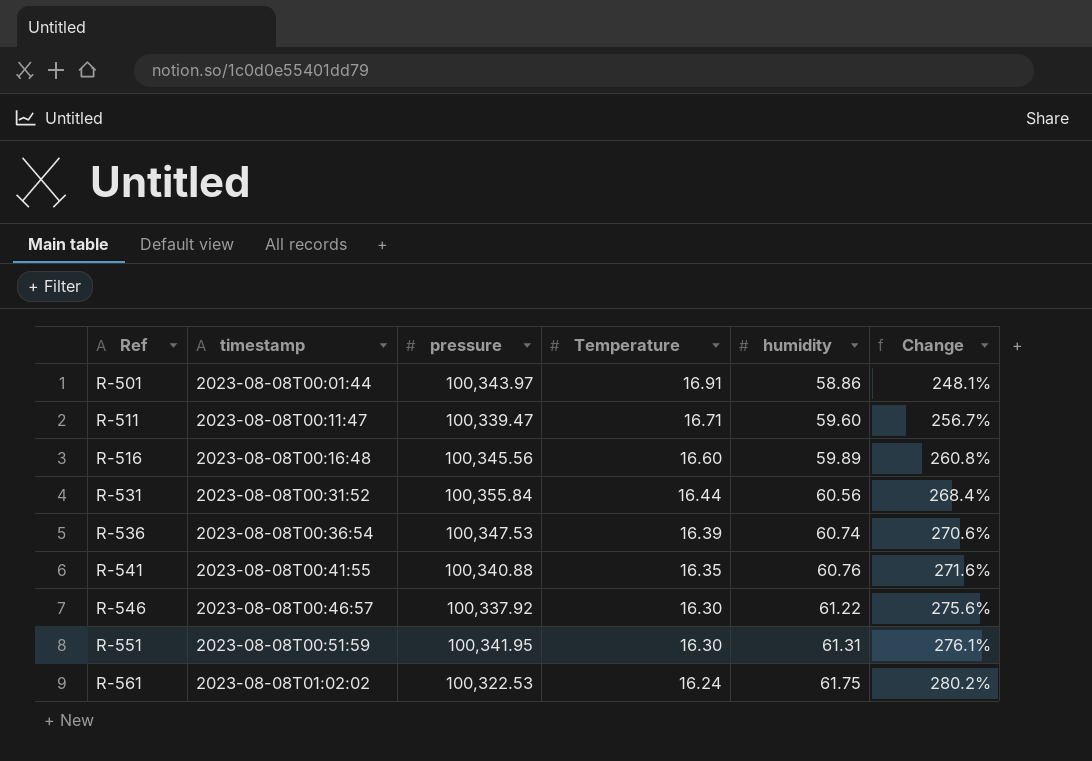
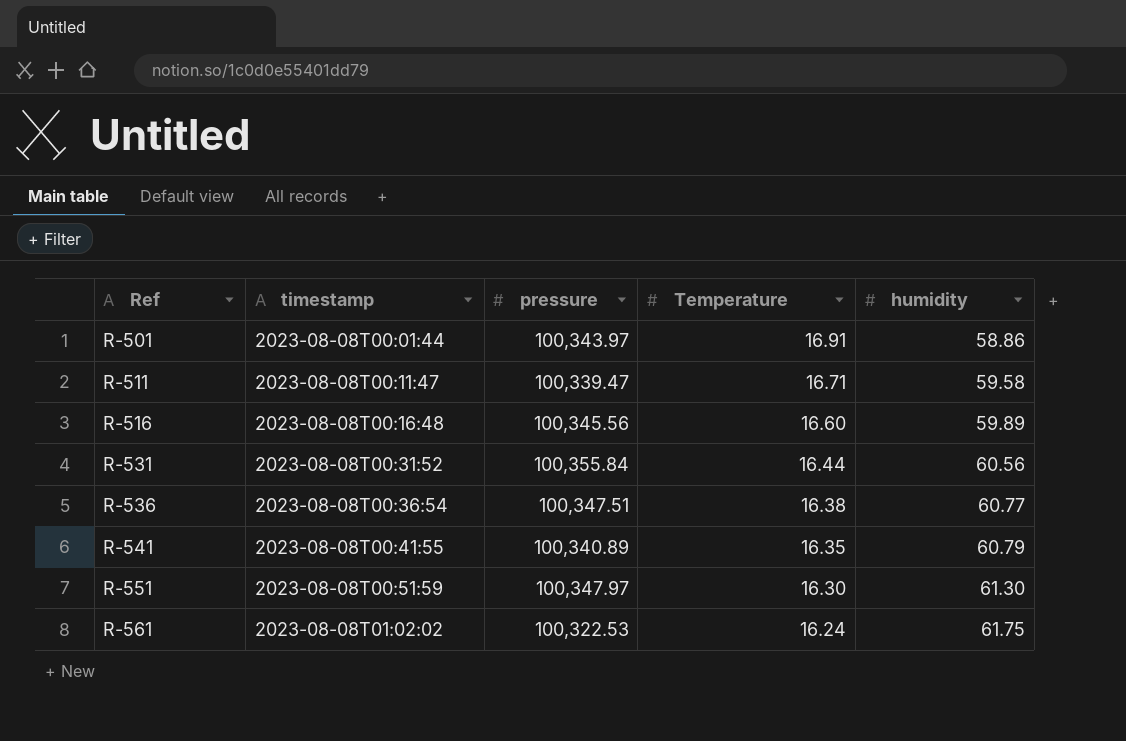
column Change | formula: ([humidity] - [Temperature]) / [Temperature] -> none
row R-546: 2023-08-08T00:46:57 | 100,337.92 | 16.30 | 61.22 | 275.6% -> none
R-511 | humidity: 59.60 -> 59.58
R-536 | pressure: 100,347.53 -> 100,347.51
R-536 | Temperature: 16.39 -> 16.38
R-536 | humidity: 60.74 -> 60.77
R-541 | pressure: 100,340.88 -> 100,340.89
R-541 | humidity: 60.76 -> 60.79
R-551 | pressure: 100,341.95 -> 100,347.97
R-551 | humidity: 61.31 -> 61.30

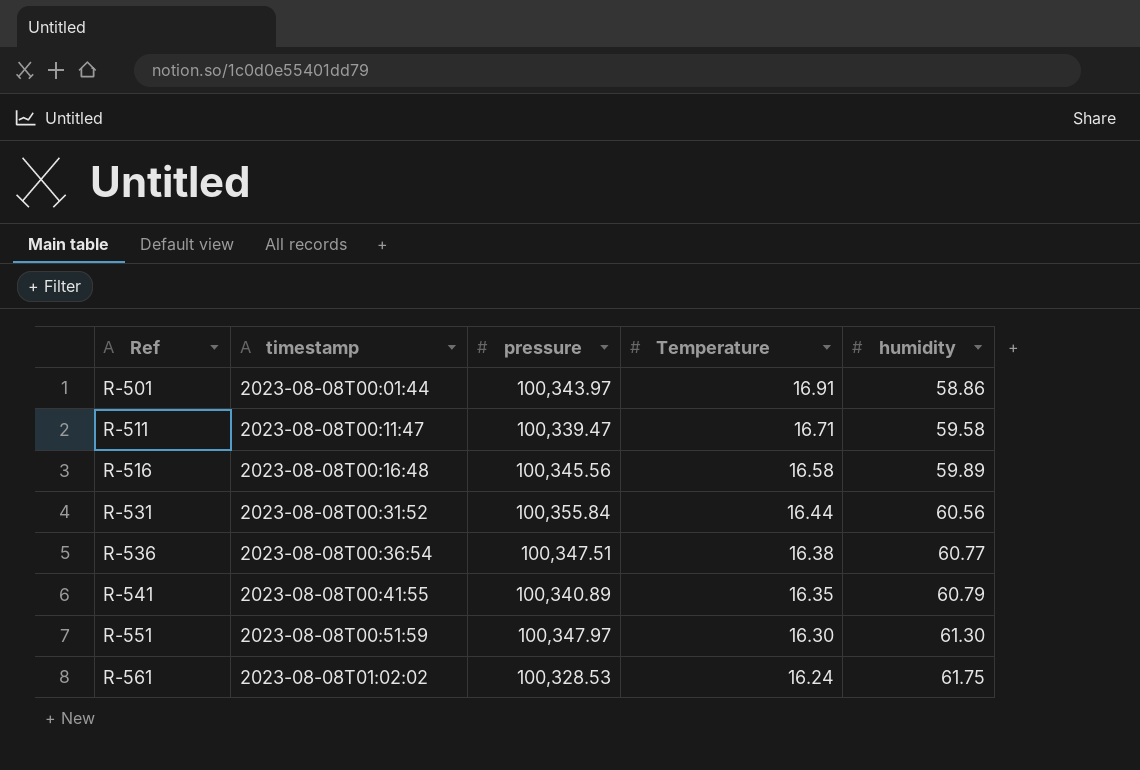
R-516 | Temperature: 16.60 -> 16.58
R-561 | pressure: 100,322.53 -> 100,328.53

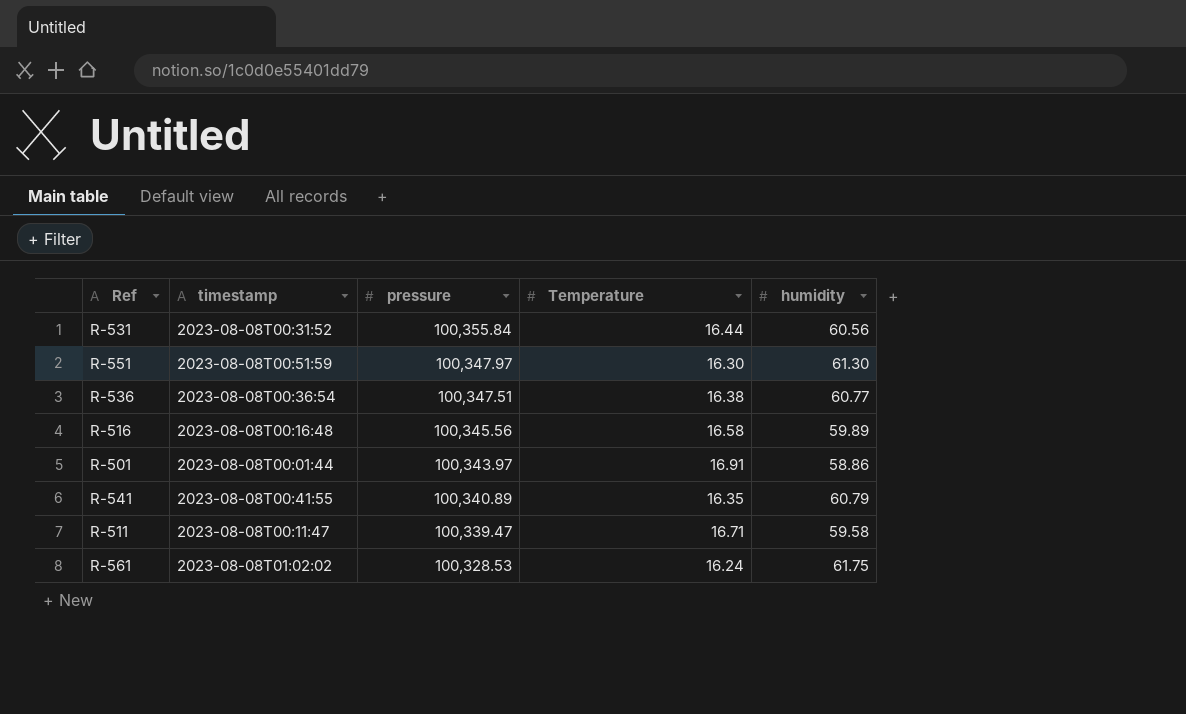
row order: Ref ascending -> pressure descending

